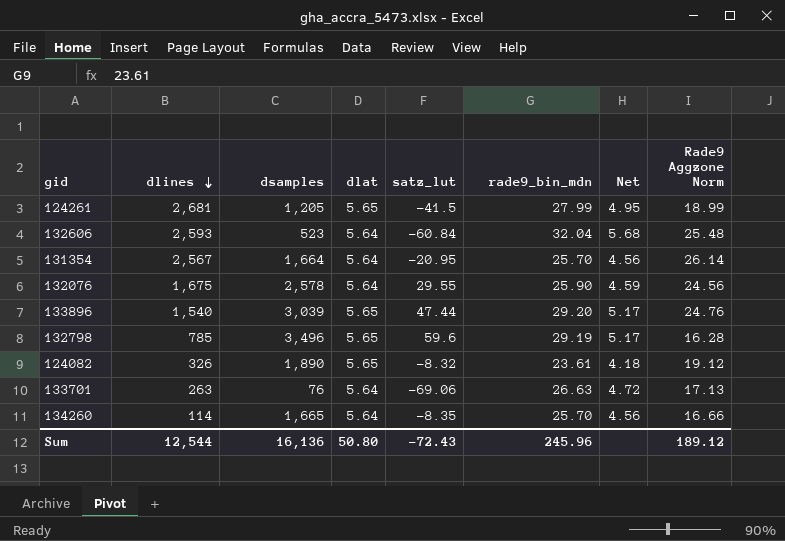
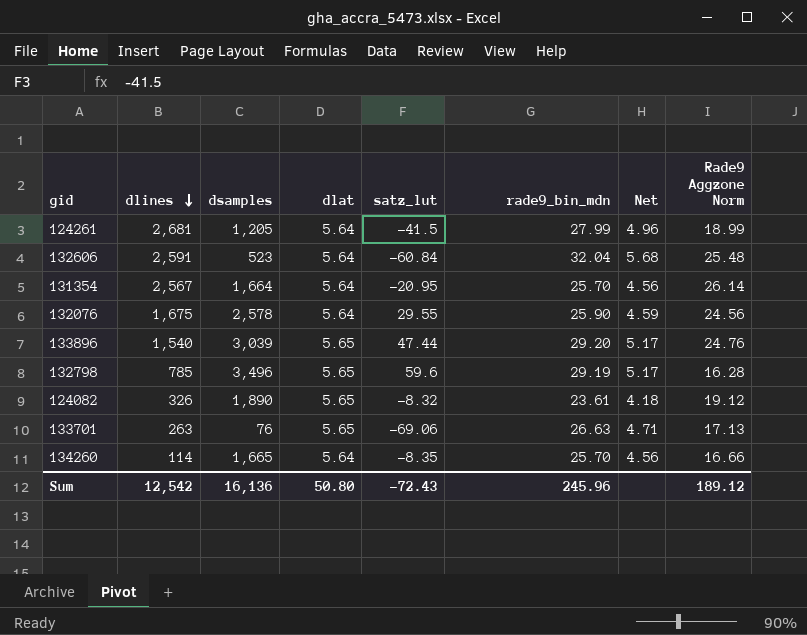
124261 | dlat: 5.65 -> 5.64
124261 | Net: 4.95 -> 4.96
132606 | dlines: 2,593 -> 2,591
133701 | dlat: 5.64 -> 5.65
133701 | Net: 4.72 -> 4.71
Sum | dlines: 12,544 -> 12,542

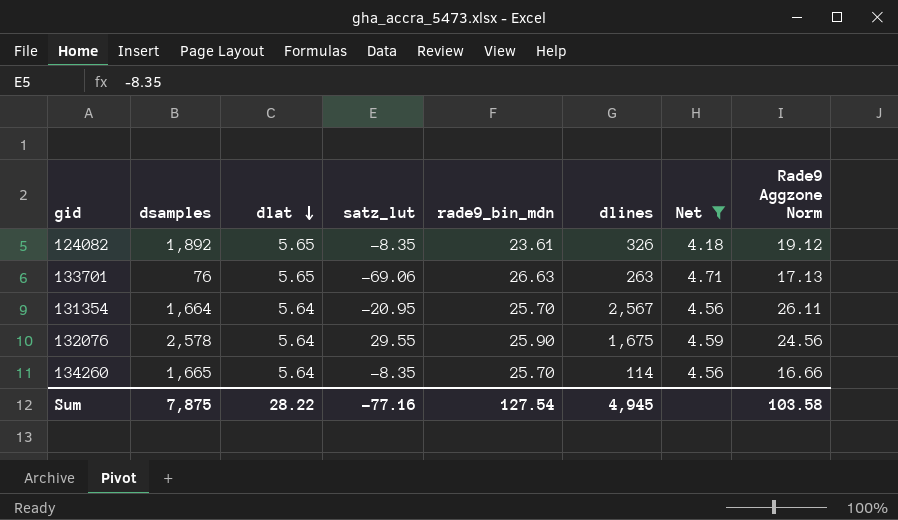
filter: none -> Net <= 4.71
row order: dlines descending -> dlat descending
column dlines | position: 2 -> 6
124082 | dsamples: 1,890 -> 1,892
124082 | satz_lut: -8.32 -> -8.35
131354 | Rade9 Aggzone Norm: 26.14 -> 26.11
Sum | dsamples: 16,136 -> 7,875
Sum | dlat: 50.80 -> 28.22
Sum | satz_lut: -72.43 -> -77.16
Sum | rade9_bin_mdn: 245.96 -> 127.54
Sum | dlines: 12,542 -> 4,945
Sum | Rade9 Aggzone Norm: 189.12 -> 103.58

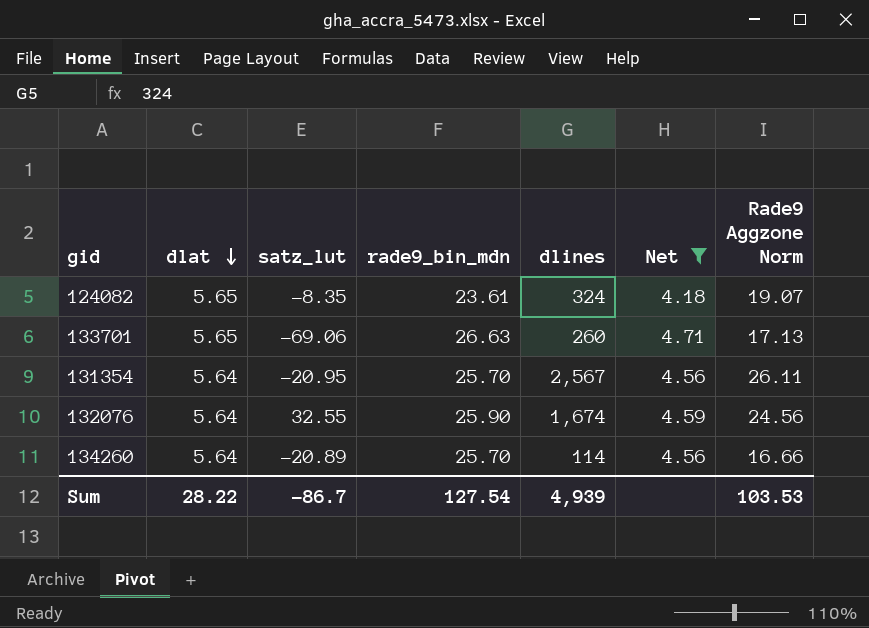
column dsamples | position: 2 -> none
124082 | dlines: 326 -> 324
124082 | Rade9 Aggzone Norm: 19.12 -> 19.07
133701 | dlines: 263 -> 260
132076 | satz_lut: 29.55 -> 32.55
132076 | dlines: 1,675 -> 1,674
134260 | satz_lut: -8.35 -> -20.89
Sum | satz_lut: -77.16 -> -86.7
Sum | dlines: 4,945 -> 4,939
Sum | Rade9 Aggzone Norm: 103.58 -> 103.53

